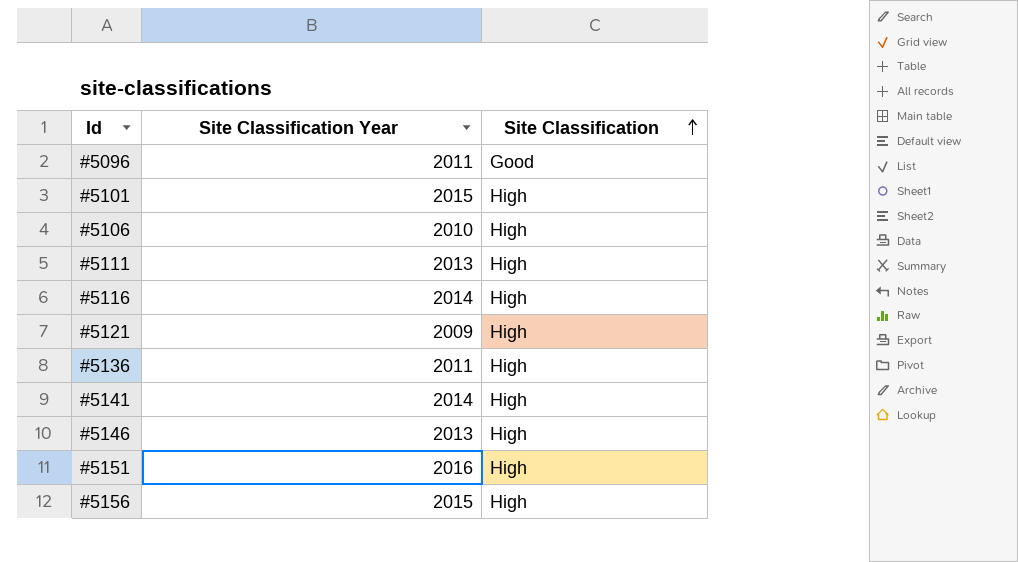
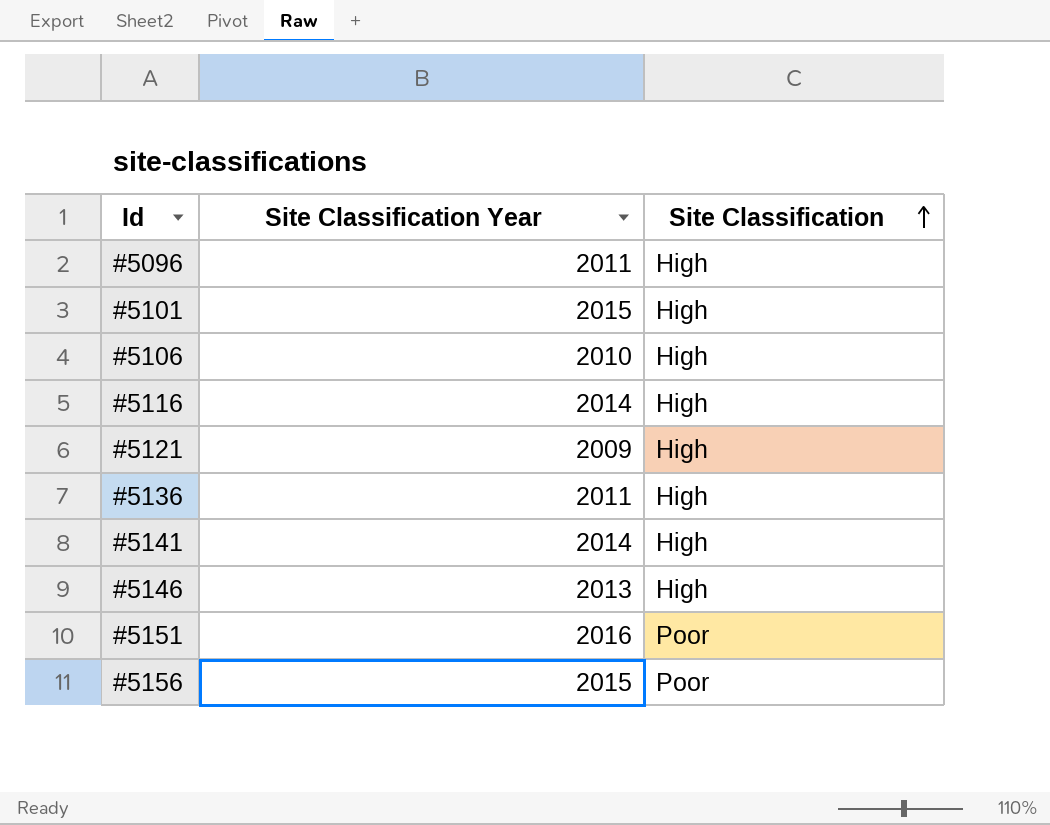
row #5111: 2013 | High -> none
#5096 | Site Classification: Good -> High
#5151 | Site Classification: High -> Poor
#5156 | Site Classification: High -> Poor

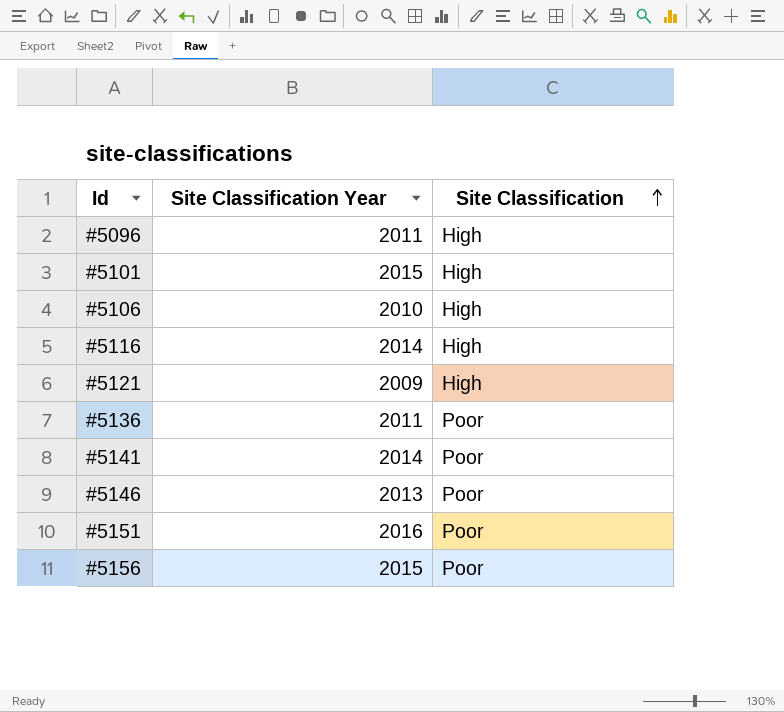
#5136 | Site Classification: High -> Poor
#5141 | Site Classification: High -> Poor
#5146 | Site Classification: High -> Poor

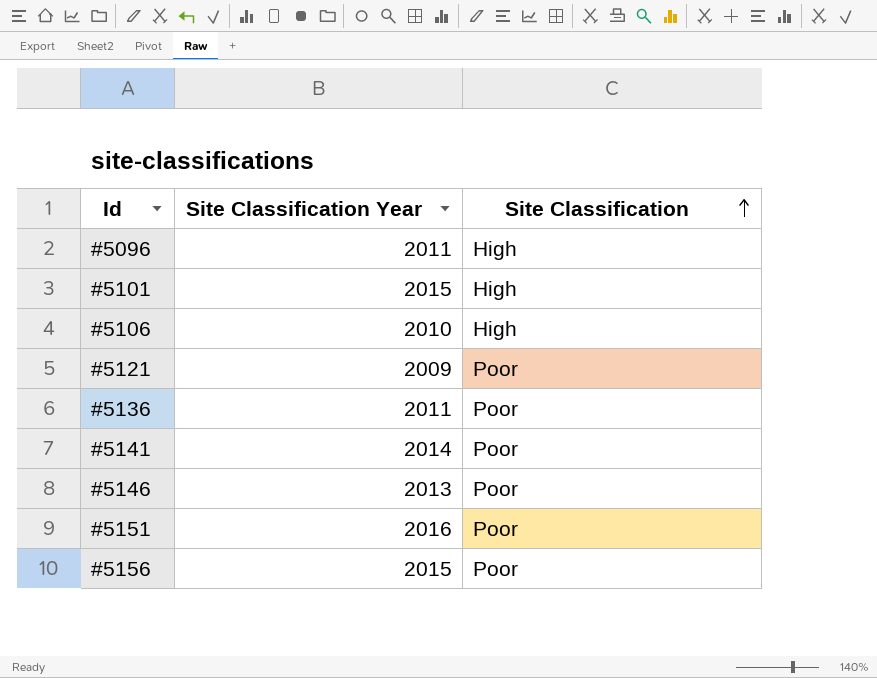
row #5116: 2014 | High -> none
#5121 | Site Classification: High -> Poor

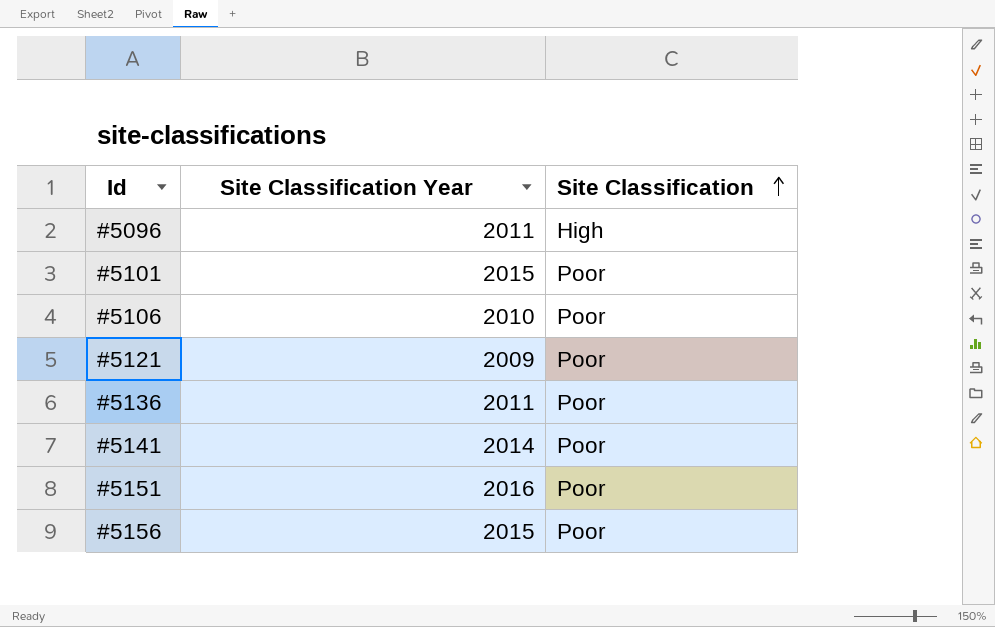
row #5146: 2013 | Poor -> none
#5101 | Site Classification: High -> Poor
#5106 | Site Classification: High -> Poor

